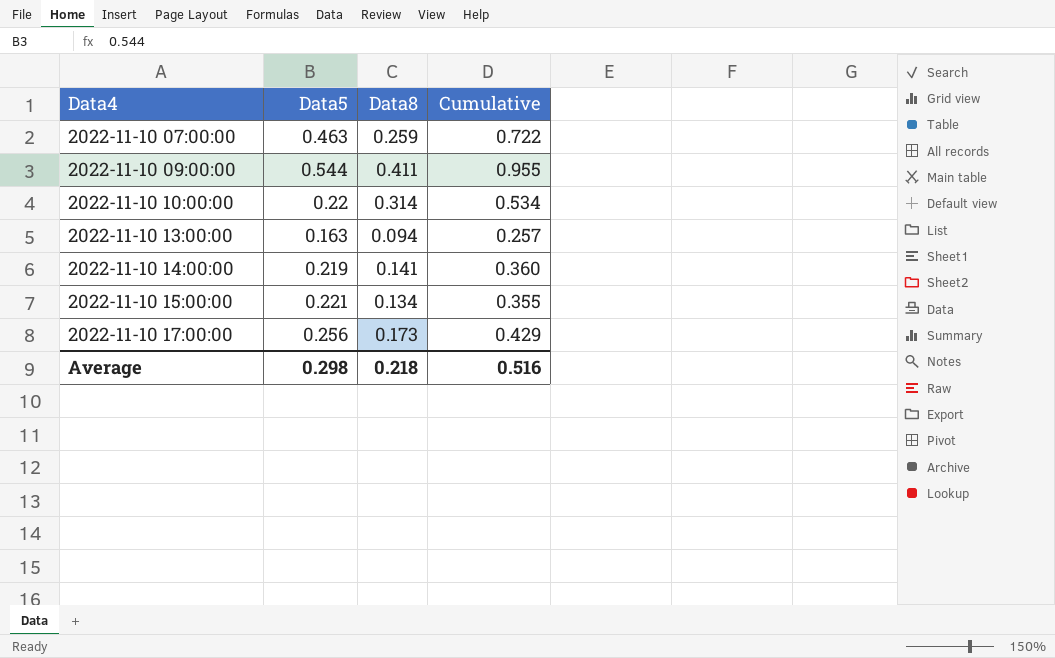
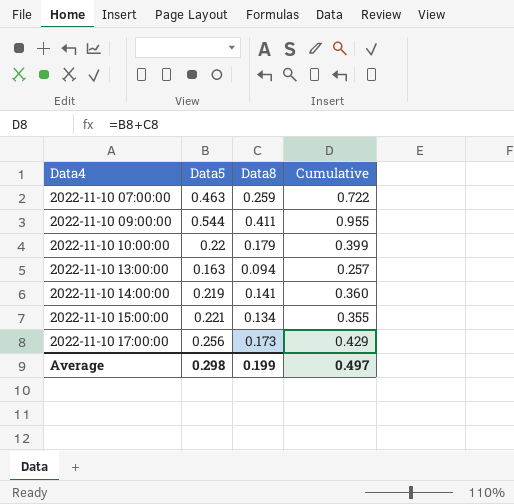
2022-11-10 10:00:00 | Data8: 0.314 -> 0.179
2022-11-10 10:00:00 | Cumulative: 0.534 -> 0.399
Average | Data8: 0.218 -> 0.199
Average | Cumulative: 0.516 -> 0.497

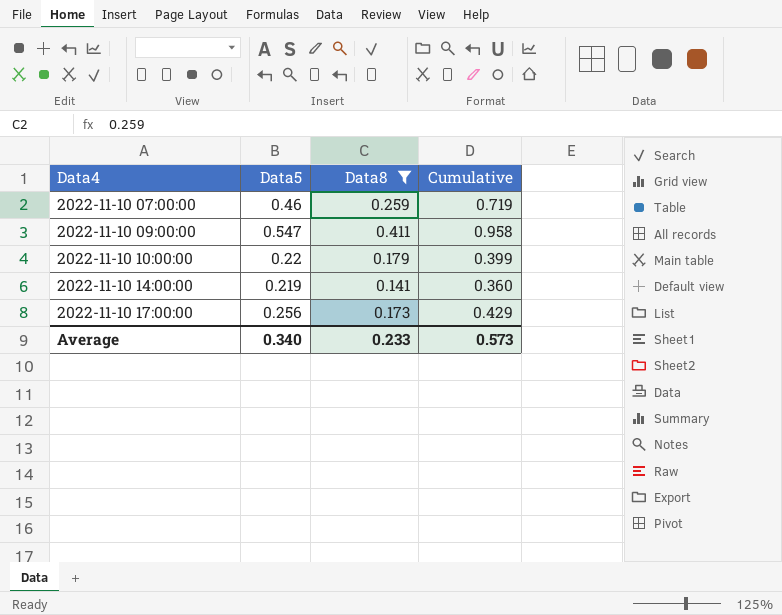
filter: none -> Data8 >= 0.141
2022-11-10 07:00:00 | Data5: 0.463 -> 0.46
2022-11-10 07:00:00 | Cumulative: 0.722 -> 0.719
2022-11-10 09:00:00 | Data5: 0.544 -> 0.547
2022-11-10 09:00:00 | Cumulative: 0.955 -> 0.958
Average | Data5: 0.298 -> 0.340
Average | Data8: 0.199 -> 0.233
Average | Cumulative: 0.497 -> 0.573

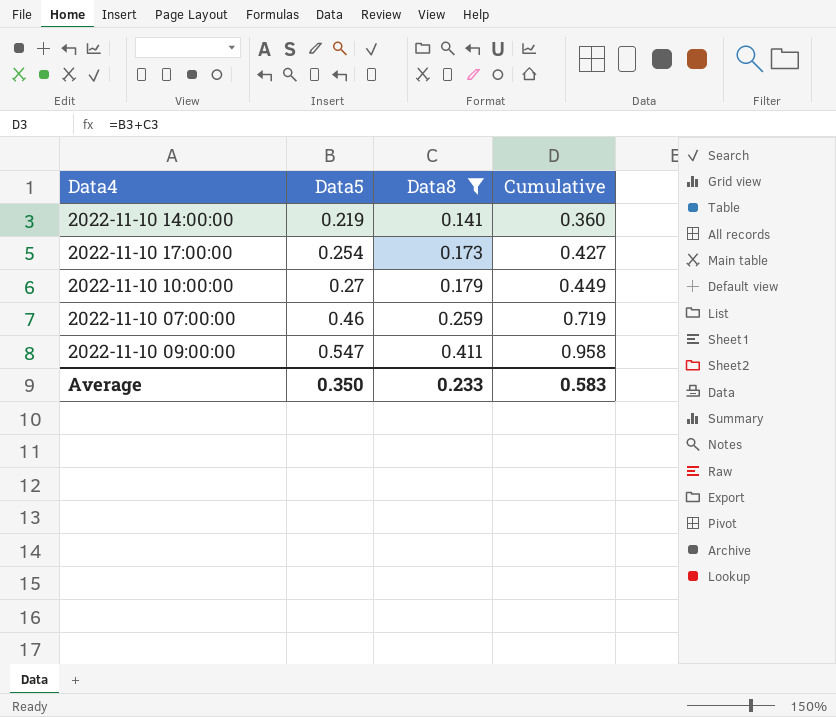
row order: Data4 ascending -> Data5 ascending
2022-11-10 17:00:00 | Data5: 0.256 -> 0.254
2022-11-10 17:00:00 | Cumulative: 0.429 -> 0.427
2022-11-10 10:00:00 | Data5: 0.22 -> 0.27
2022-11-10 10:00:00 | Cumulative: 0.399 -> 0.449
Average | Data5: 0.340 -> 0.350
Average | Cumulative: 0.573 -> 0.583

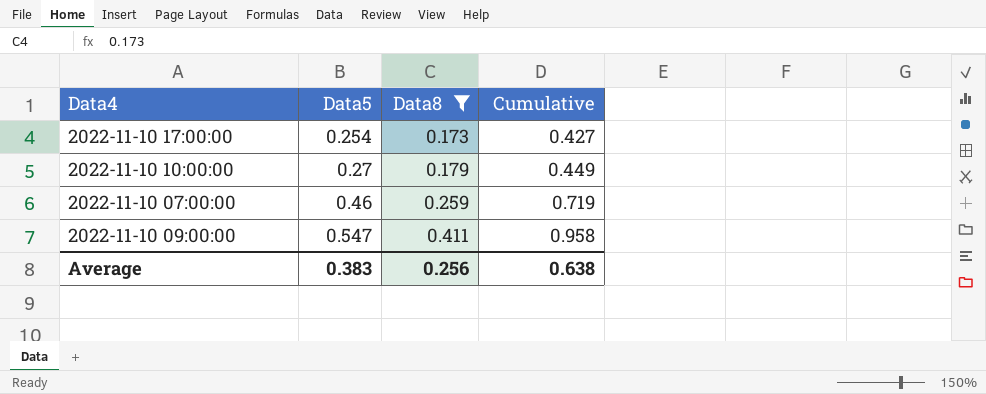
row 2022-11-10 14:00:00: 0.219 | 0.141 | 0.360 -> none
Average | Data5: 0.350 -> 0.383
Average | Data8: 0.233 -> 0.256
Average | Cumulative: 0.583 -> 0.638

